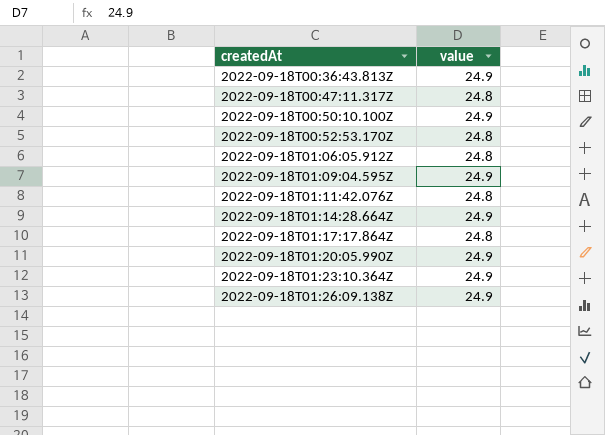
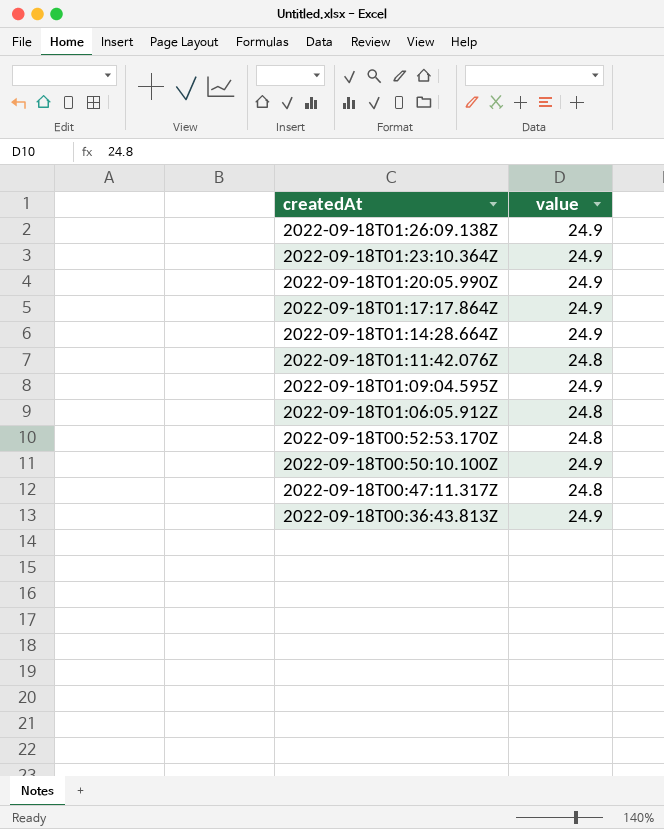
row order: createdAt ascending -> createdAt descending
2022-09-18T01:17:17.864Z | value: 24.8 -> 24.9

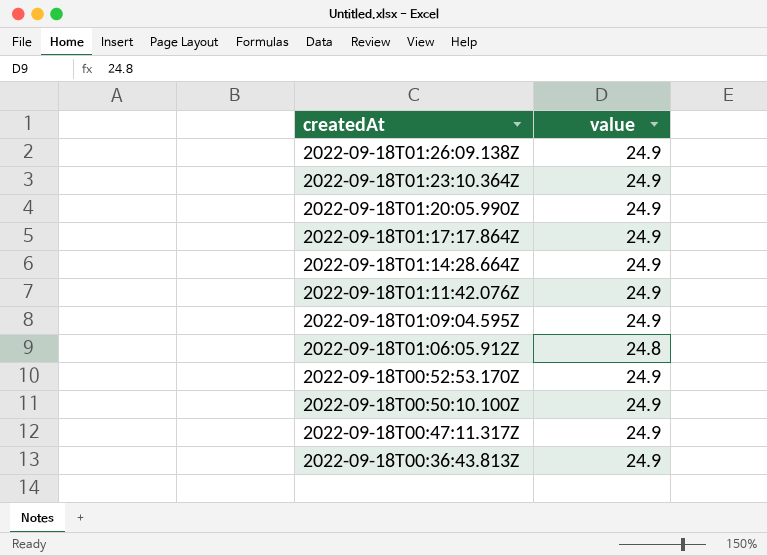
2022-09-18T01:11:42.076Z | value: 24.8 -> 24.9
2022-09-18T00:52:53.170Z | value: 24.8 -> 24.9
2022-09-18T00:47:11.317Z | value: 24.8 -> 24.9

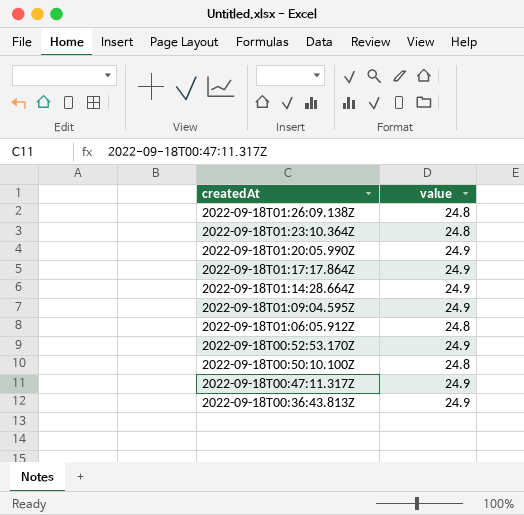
row 2022-09-18T01:11:42.076Z: 24.9 -> none
2022-09-18T01:26:09.138Z | value: 24.9 -> 24.8
2022-09-18T01:23:10.364Z | value: 24.9 -> 24.8
2022-09-18T00:50:10.100Z | value: 24.9 -> 24.8

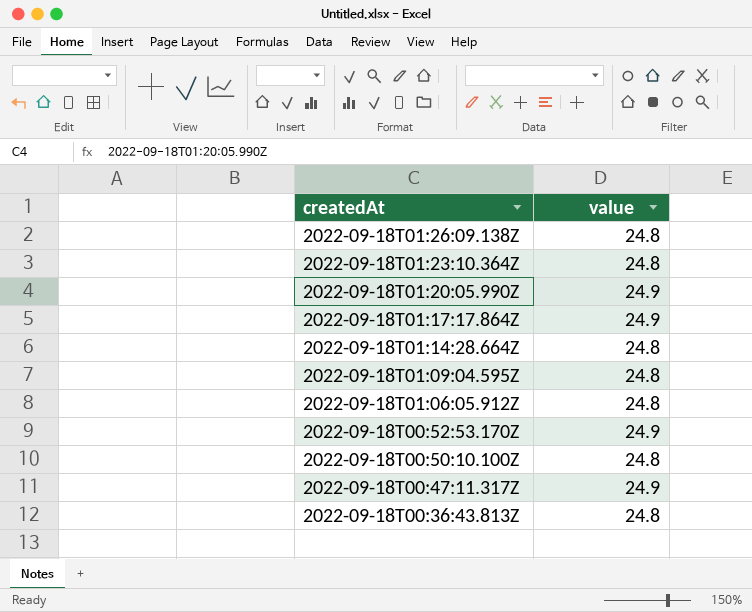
2022-09-18T01:14:28.664Z | value: 24.9 -> 24.8
2022-09-18T01:09:04.595Z | value: 24.9 -> 24.8
2022-09-18T00:36:43.813Z | value: 24.9 -> 24.8

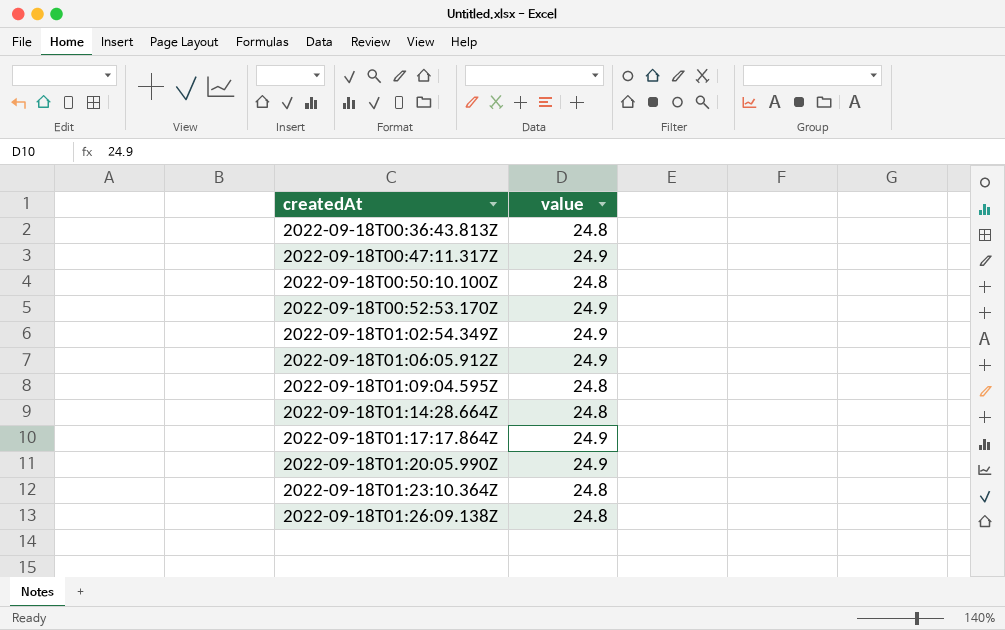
row order: createdAt descending -> createdAt ascending
row 2022-09-18T01:02:54.349Z: none -> 24.9
2022-09-18T01:06:05.912Z | value: 24.8 -> 24.9

